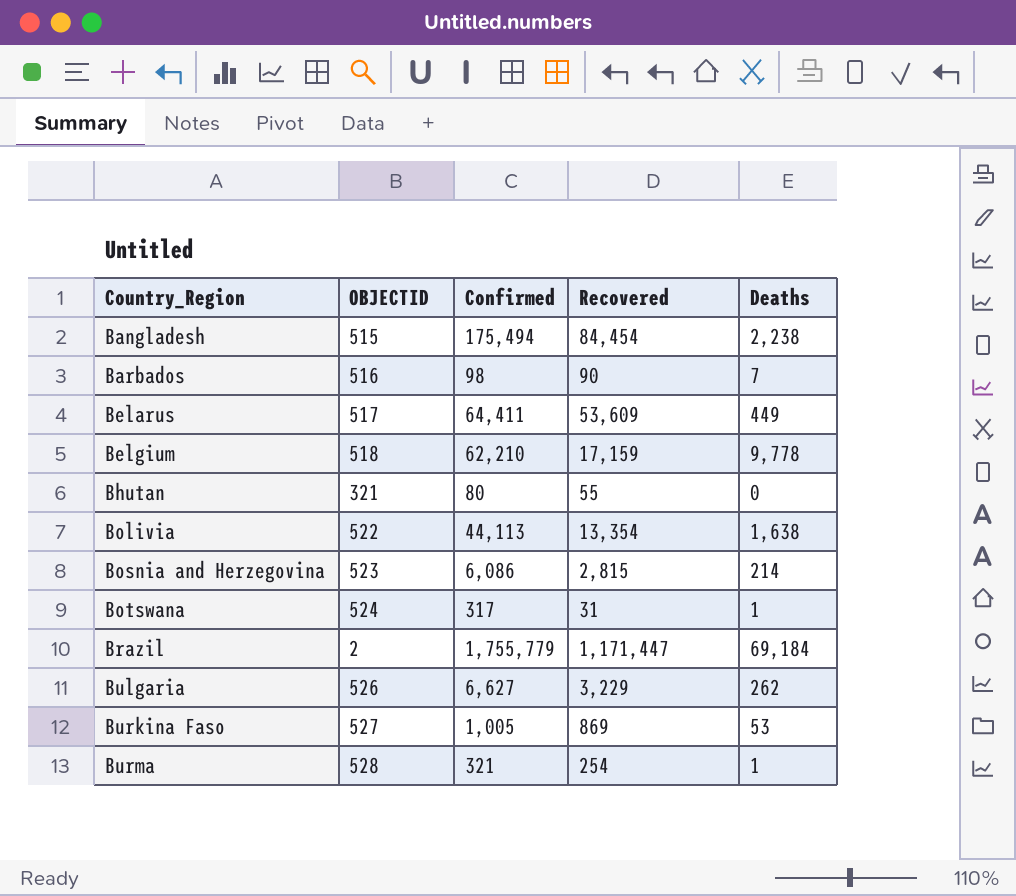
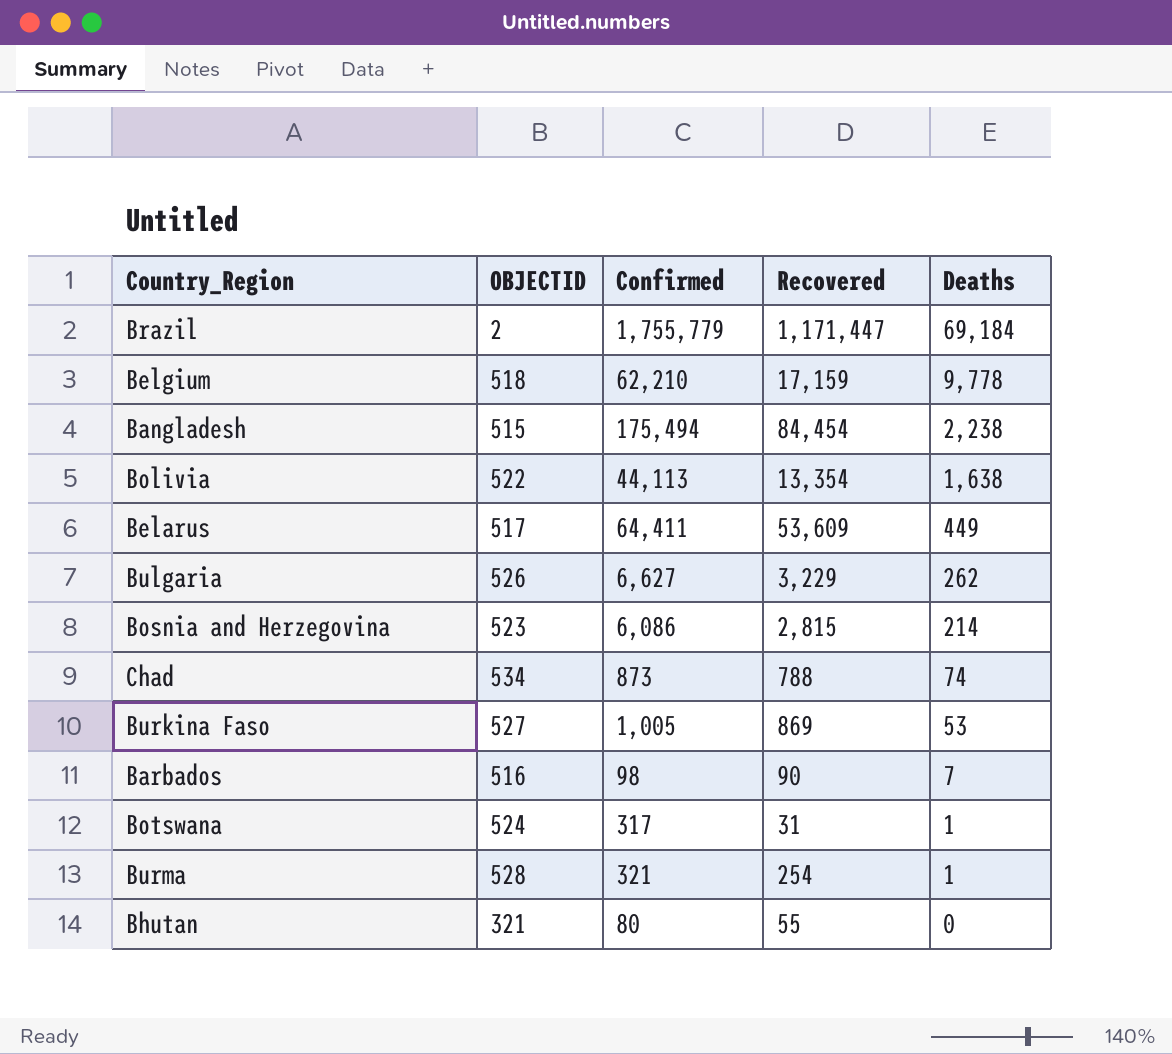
row order: Country_Region ascending -> Deaths descending
row Chad: none -> 534 | 873 | 788 | 74

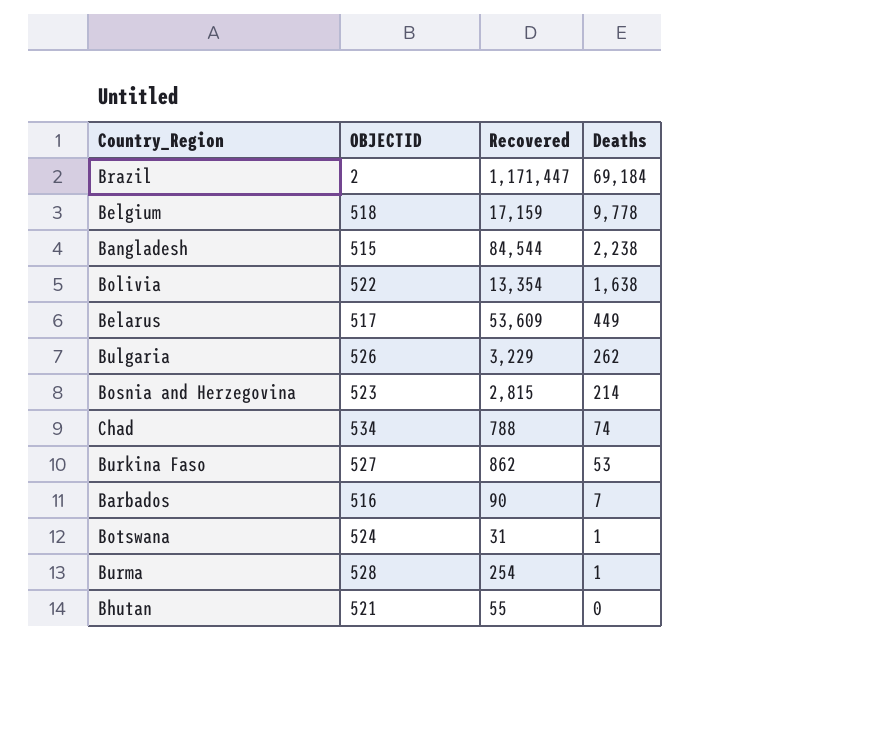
column Confirmed | position: 3 -> none
Bangladesh | Recovered: 84,454 -> 84,544
Burkina Faso | Recovered: 869 -> 862
Bhutan | OBJECTID: 321 -> 521

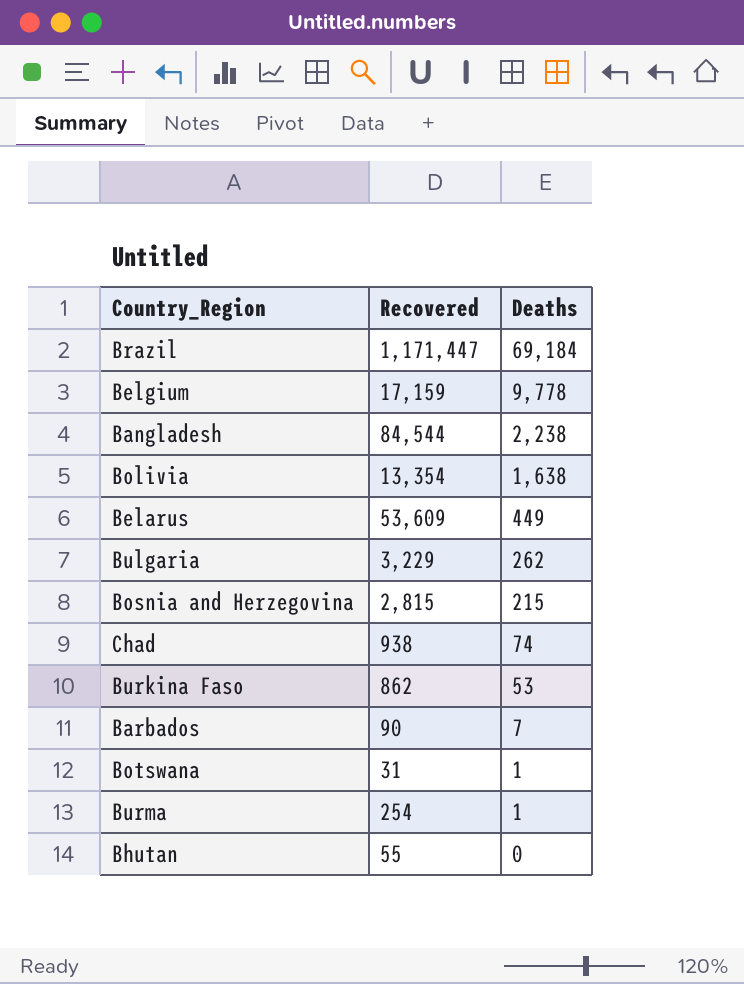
column OBJECTID | position: 2 -> none
Bosnia and Herzegovina | Deaths: 214 -> 215
Chad | Recovered: 788 -> 938

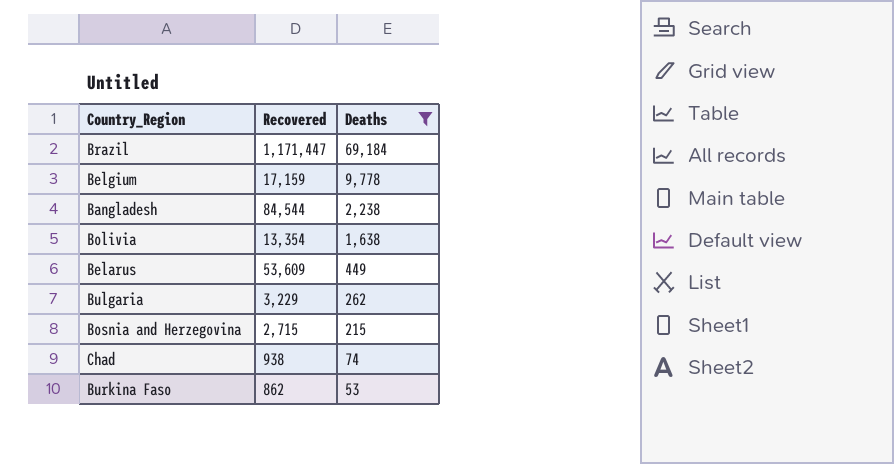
filter: none -> Deaths >= 53
Bosnia and Herzegovina | Recovered: 2,815 -> 2,715

